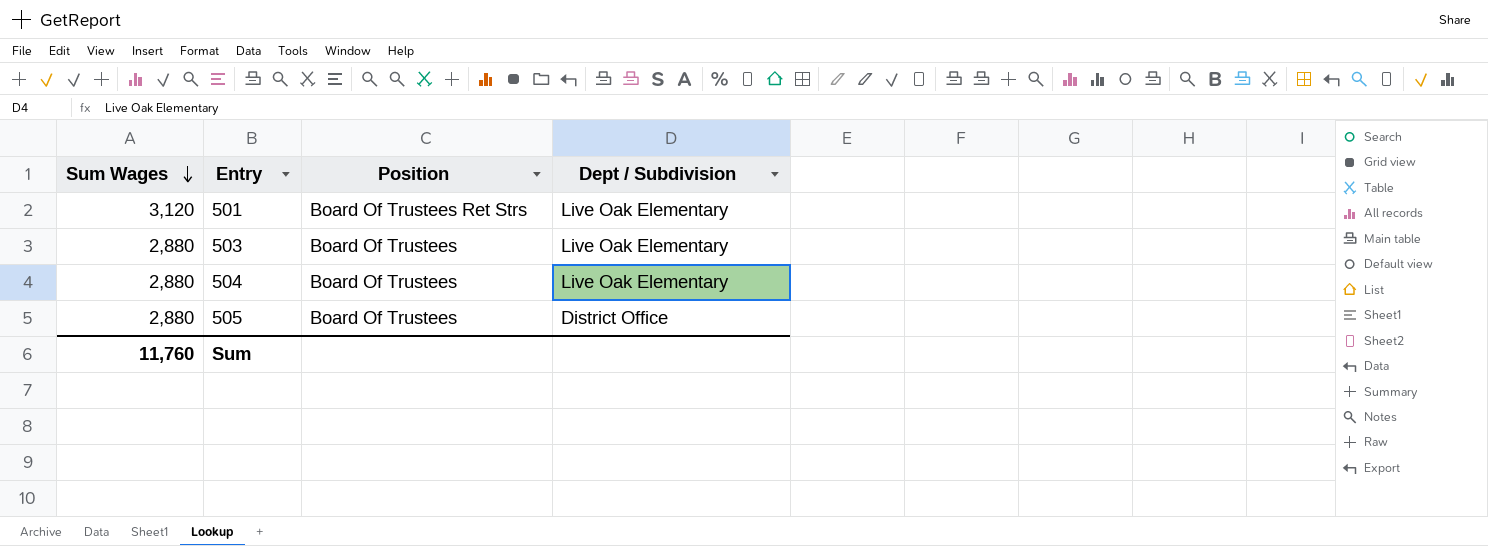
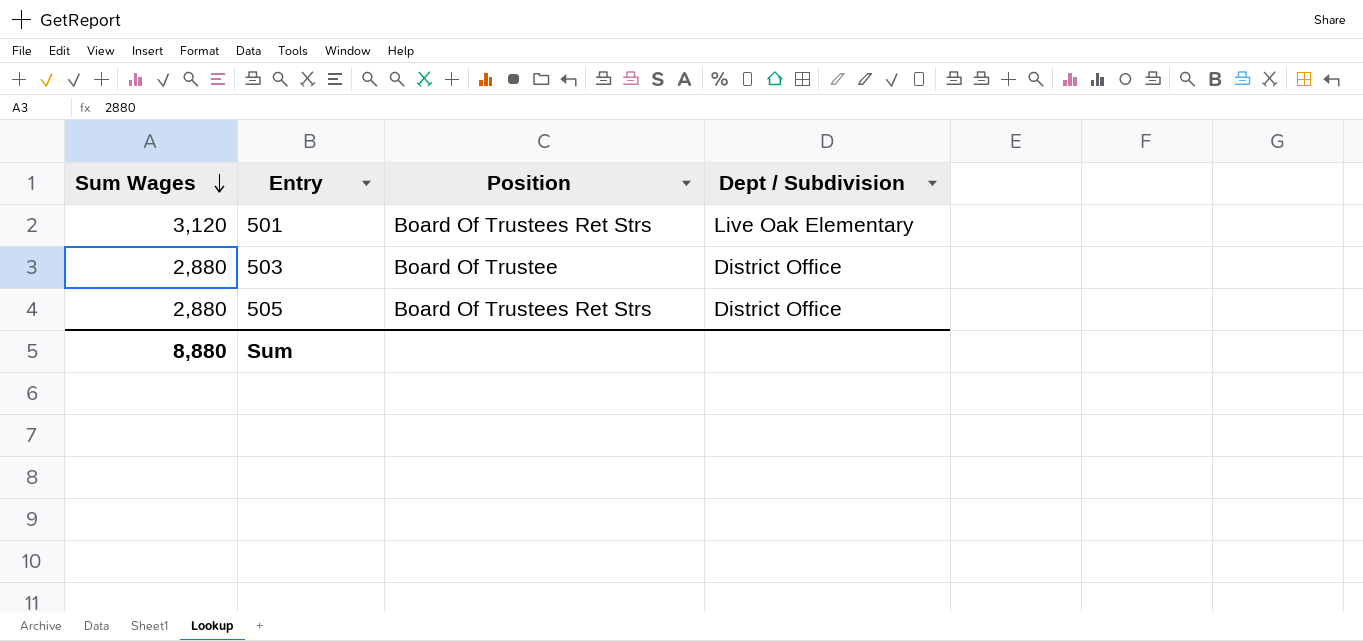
row 504: 2,880 | Board Of Trustees | Live Oak Elementary -> none
503 | Position: Board Of Trustees -> Board Of Trustee
503 | Dept / Subdivision: Live Oak Elementary -> District Office
505 | Position: Board Of Trustees -> Board Of Trustees Ret Strs
Sum | Sum Wages: 11,760 -> 8,880

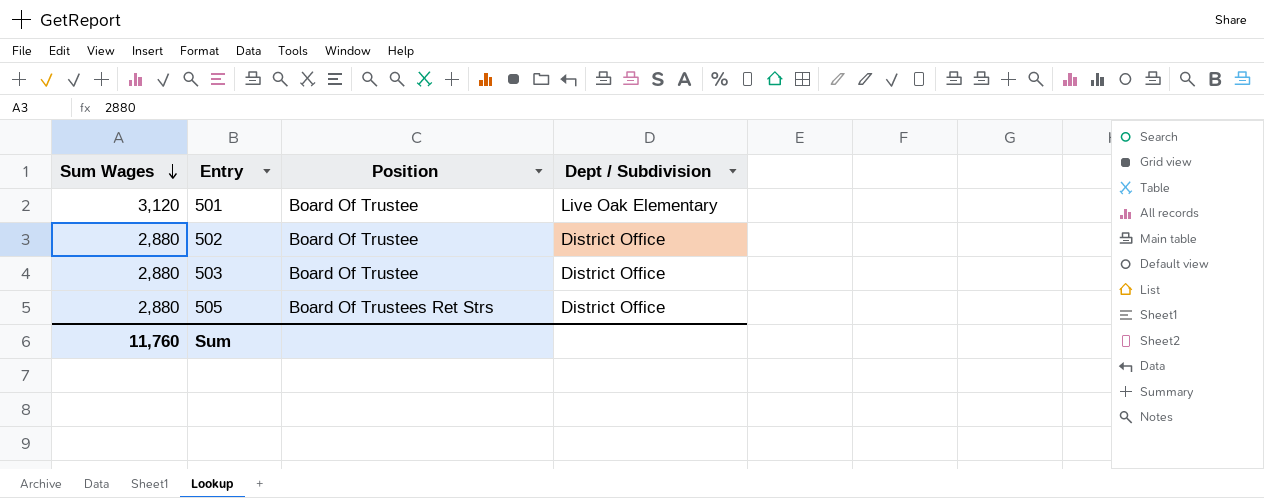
501 | Position: Board Of Trustees Ret Strs -> Board Of Trustee
row 502: none -> 2,880 | Board Of Trustee | District Office
Sum | Sum Wages: 8,880 -> 11,760

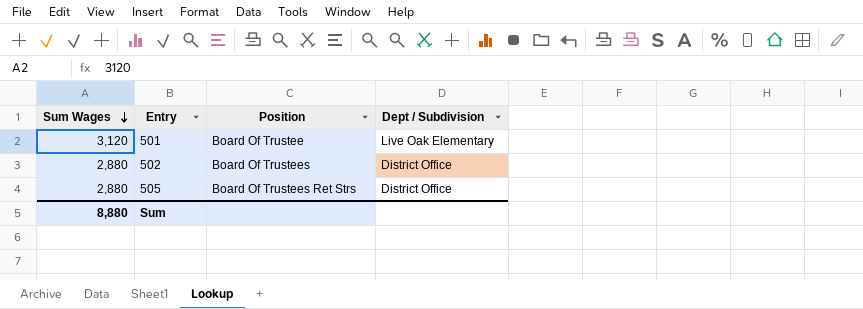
row 503: 2,880 | Board Of Trustee | District Office -> none
502 | Position: Board Of Trustee -> Board Of Trustees
Sum | Sum Wages: 11,760 -> 8,880

